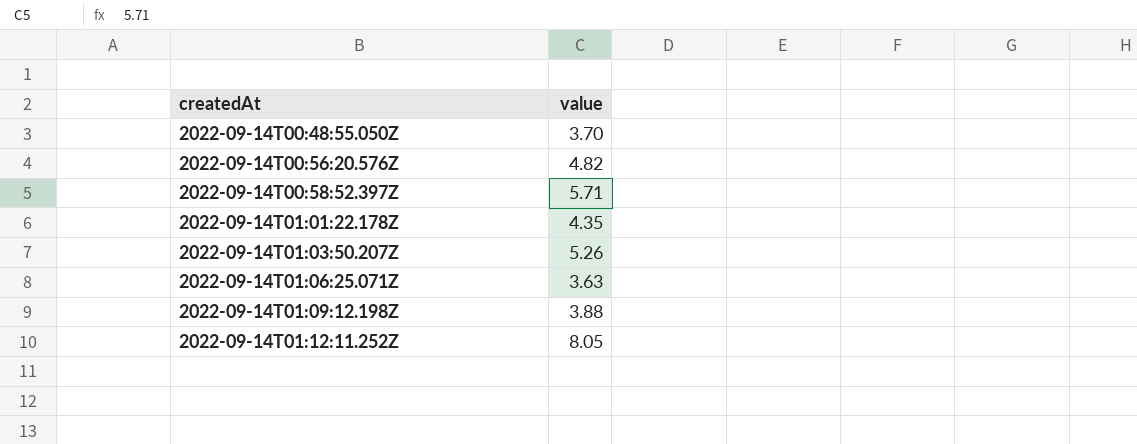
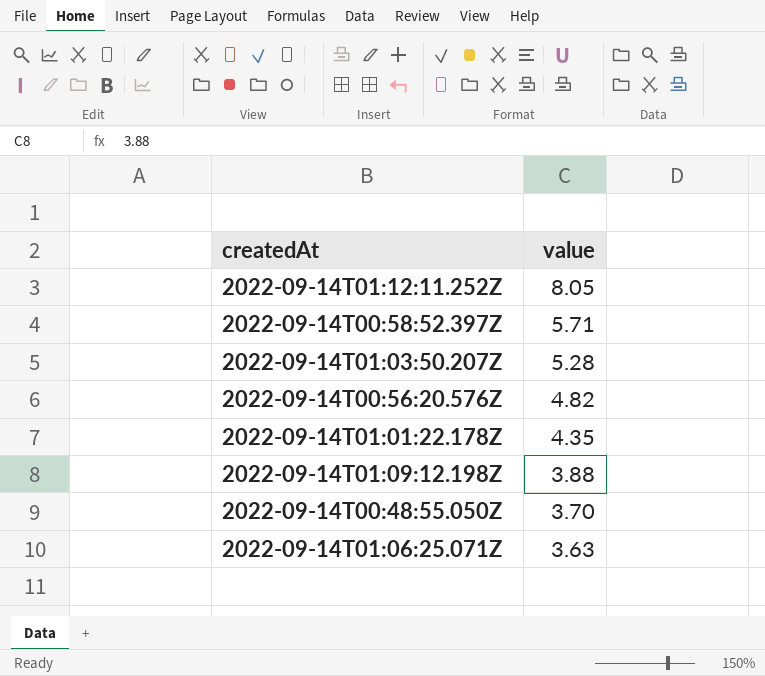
row order: createdAt ascending -> value descending
2022-09-14T01:03:50.207Z | value: 5.26 -> 5.28

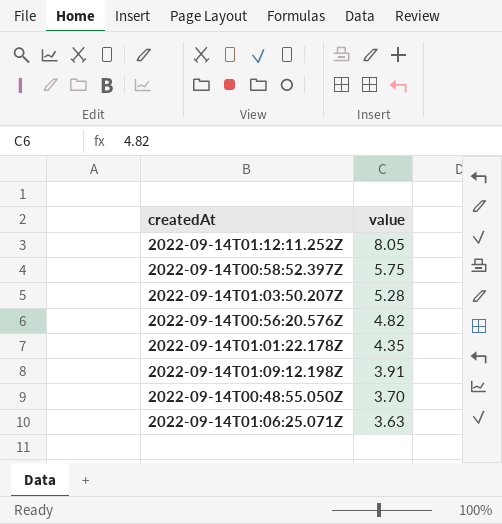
2022-09-14T00:58:52.397Z | value: 5.71 -> 5.75
2022-09-14T01:09:12.198Z | value: 3.88 -> 3.91

